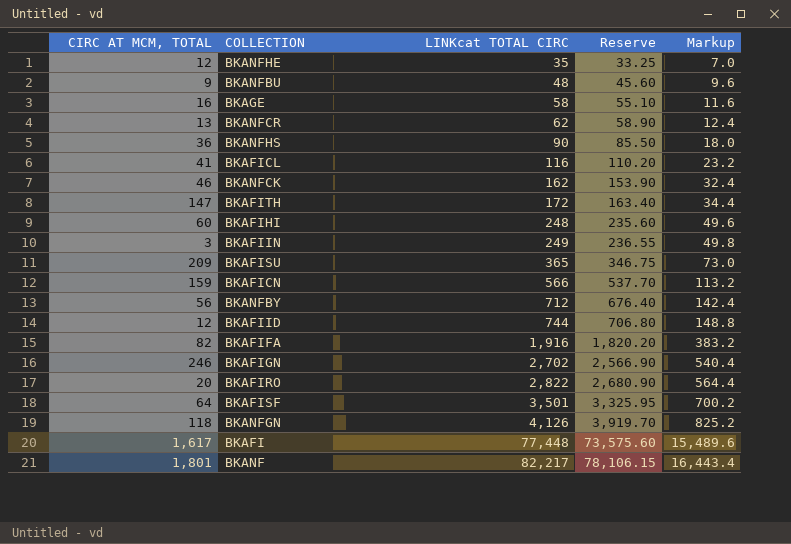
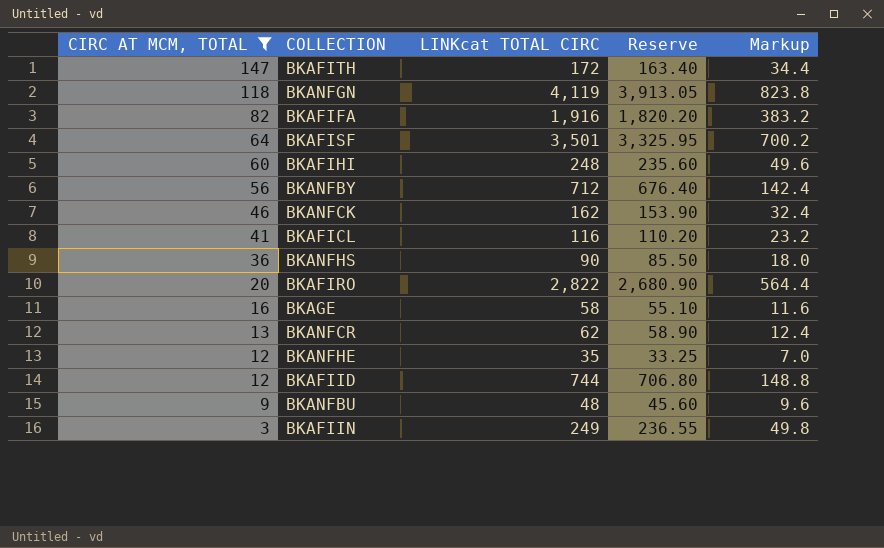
filter: none -> CIRC AT MCM, TOTAL <= 147
row order: LINKcat TOTAL CIRC ascending -> CIRC AT MCM, TOTAL descending
BKANFGN | LINKcat TOTAL CIRC: 4,126 -> 4,119
BKANFGN | Reserve: 3,919.70 -> 3,913.05
BKANFGN | Markup: 825.2 -> 823.8

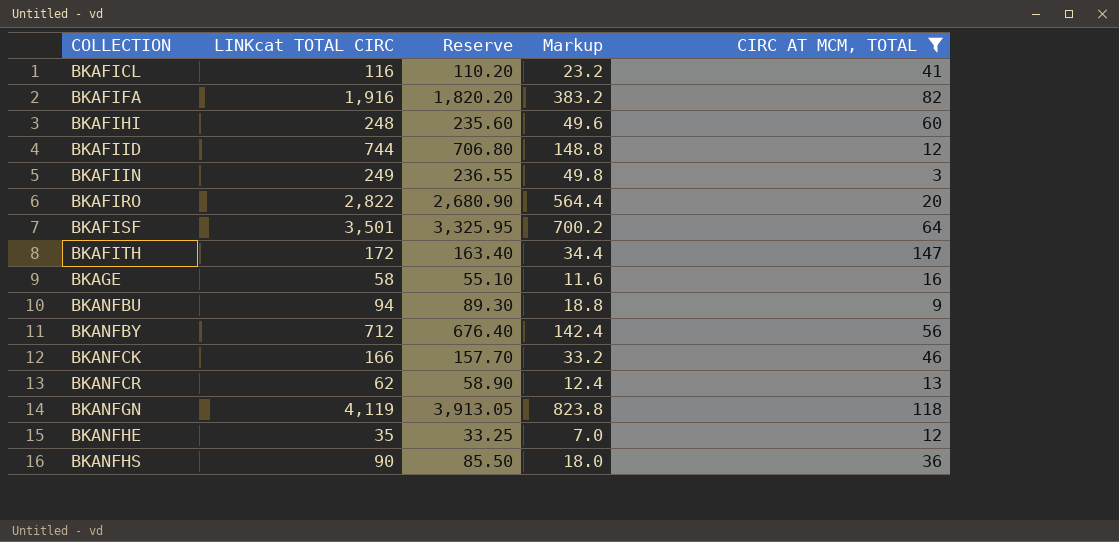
row order: CIRC AT MCM, TOTAL descending -> COLLECTION ascending
column CIRC AT MCM, TOTAL | position: 1 -> 5
BKANFBU | LINKcat TOTAL CIRC: 48 -> 94
BKANFBU | Reserve: 45.60 -> 89.30
BKANFBU | Markup: 9.6 -> 18.8
BKANFCK | LINKcat TOTAL CIRC: 162 -> 166
BKANFCK | Reserve: 153.90 -> 157.70
BKANFCK | Markup: 32.4 -> 33.2

